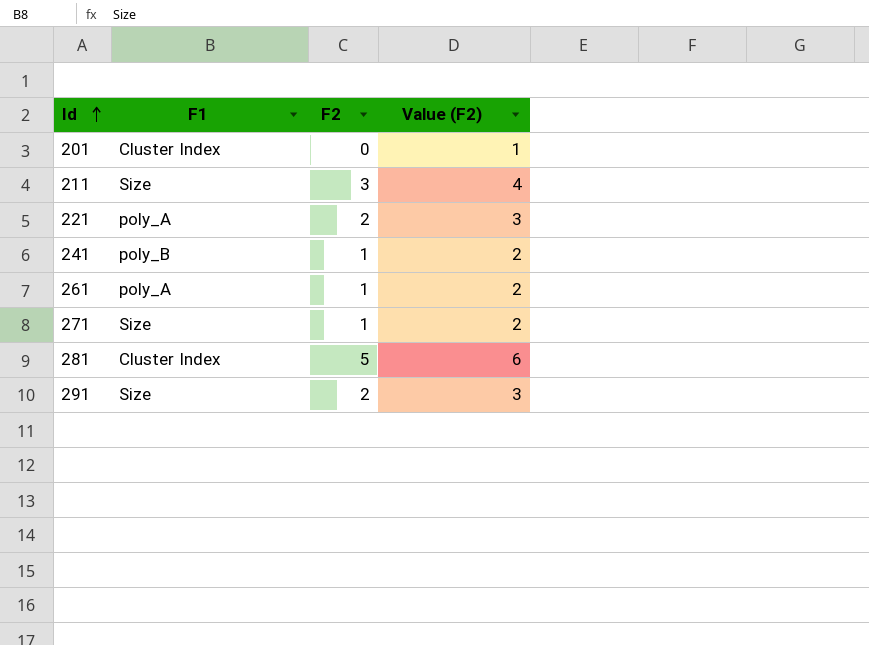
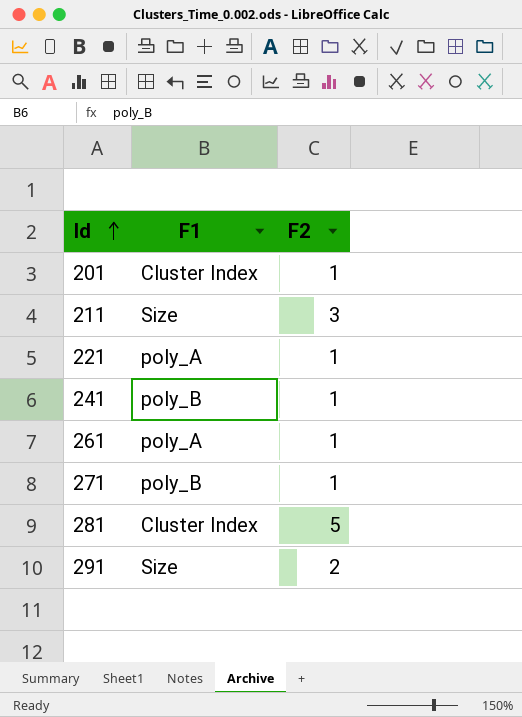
column Value (F2) | formula: [F2] + 1 -> none
201 | F2: 0 -> 1
221 | F2: 2 -> 1
271 | F1: Size -> poly_B

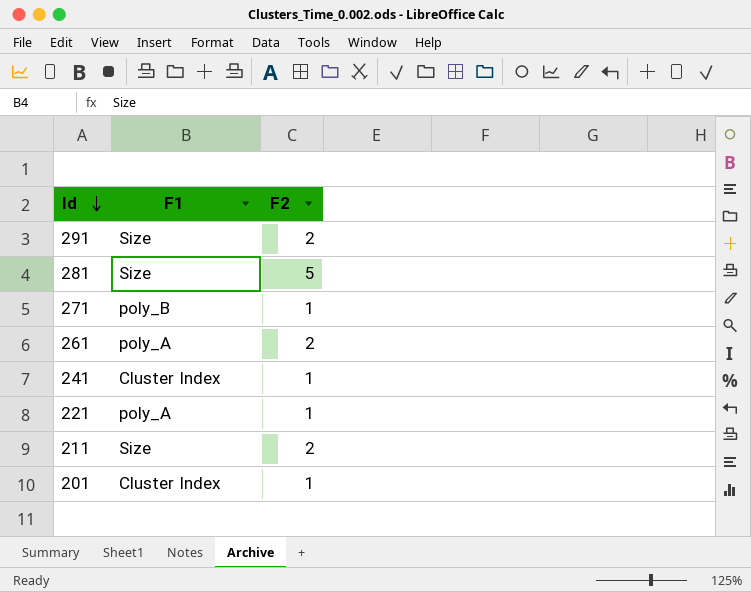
row order: Id ascending -> Id descending
281 | F1: Cluster Index -> Size
261 | F2: 1 -> 2
241 | F1: poly_B -> Cluster Index
211 | F2: 3 -> 2

